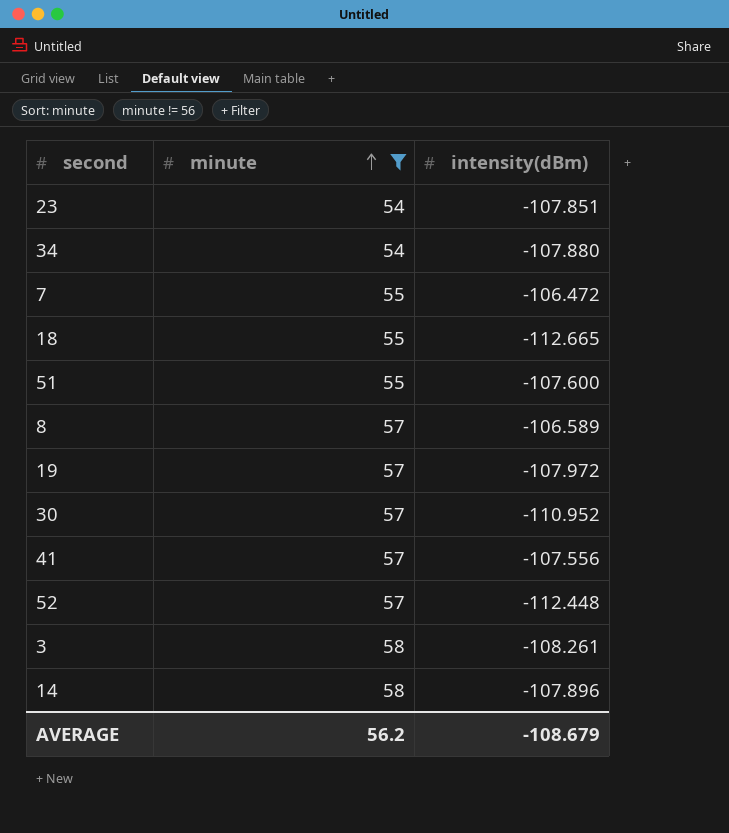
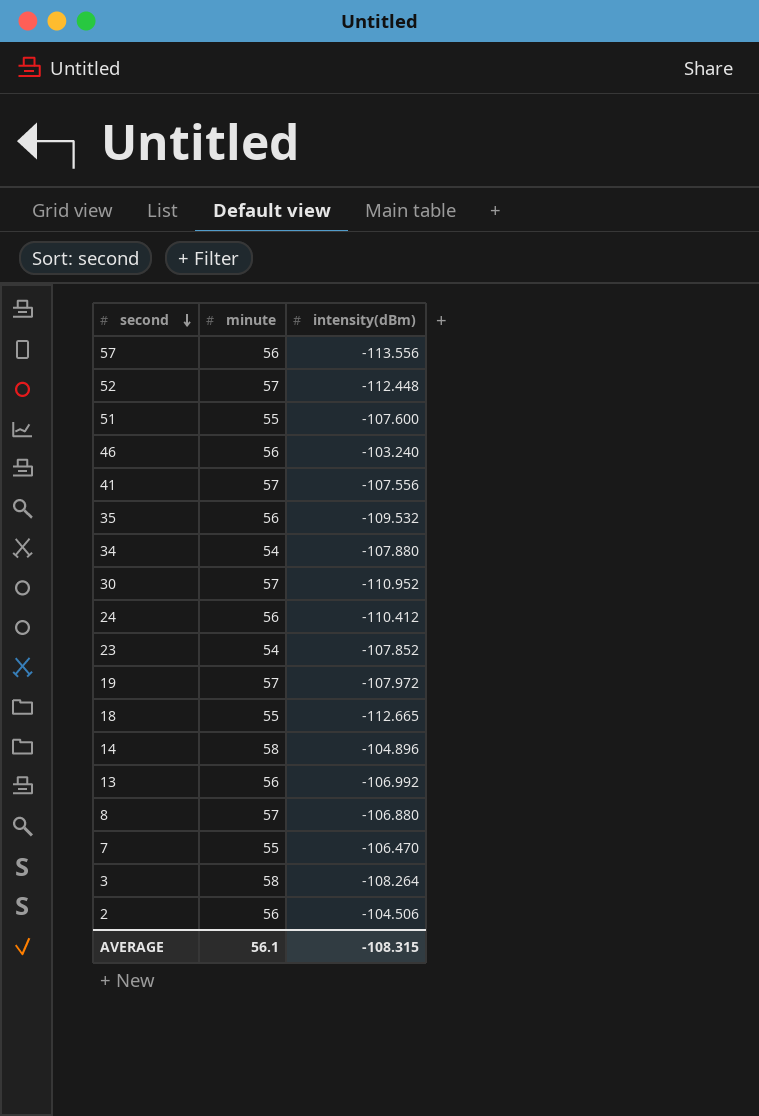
filter: minute != 56 -> none
row order: minute ascending -> second descending
23 | intensity(dBm): -107.851 -> -107.852
14 | intensity(dBm): -107.896 -> -104.896
8 | intensity(dBm): -106.589 -> -106.880
7 | intensity(dBm): -106.472 -> -106.470
3 | intensity(dBm): -108.261 -> -108.264
AVERAGE | minute: 56.2 -> 56.1
AVERAGE | intensity(dBm): -108.679 -> -108.315

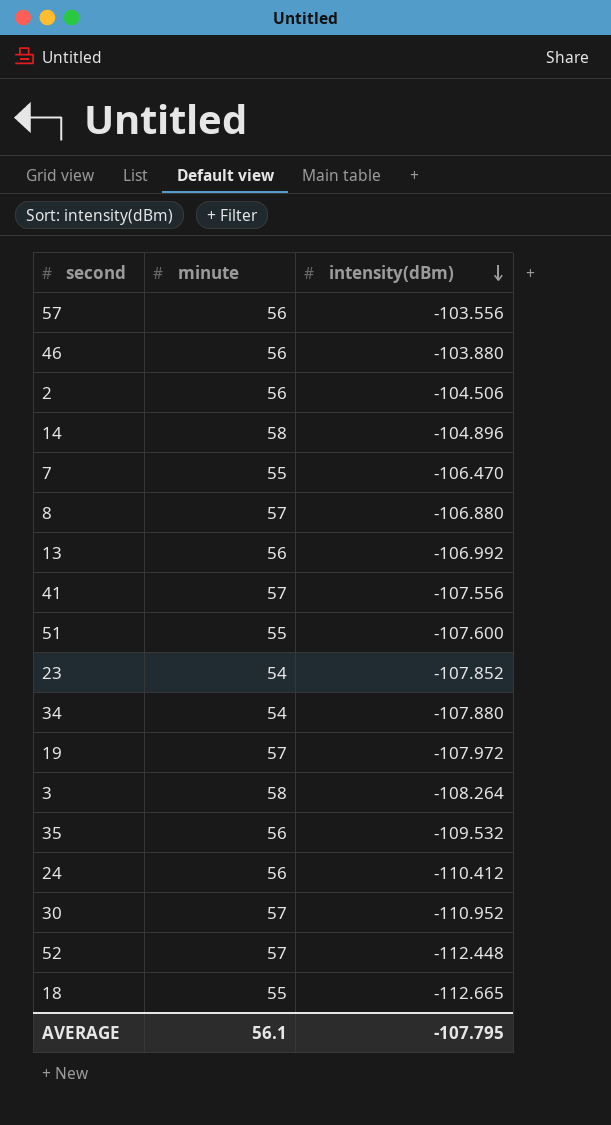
row order: second descending -> intensity(dBm) descending
57 | intensity(dBm): -113.556 -> -103.556
46 | intensity(dBm): -103.240 -> -103.880
AVERAGE | intensity(dBm): -108.315 -> -107.795

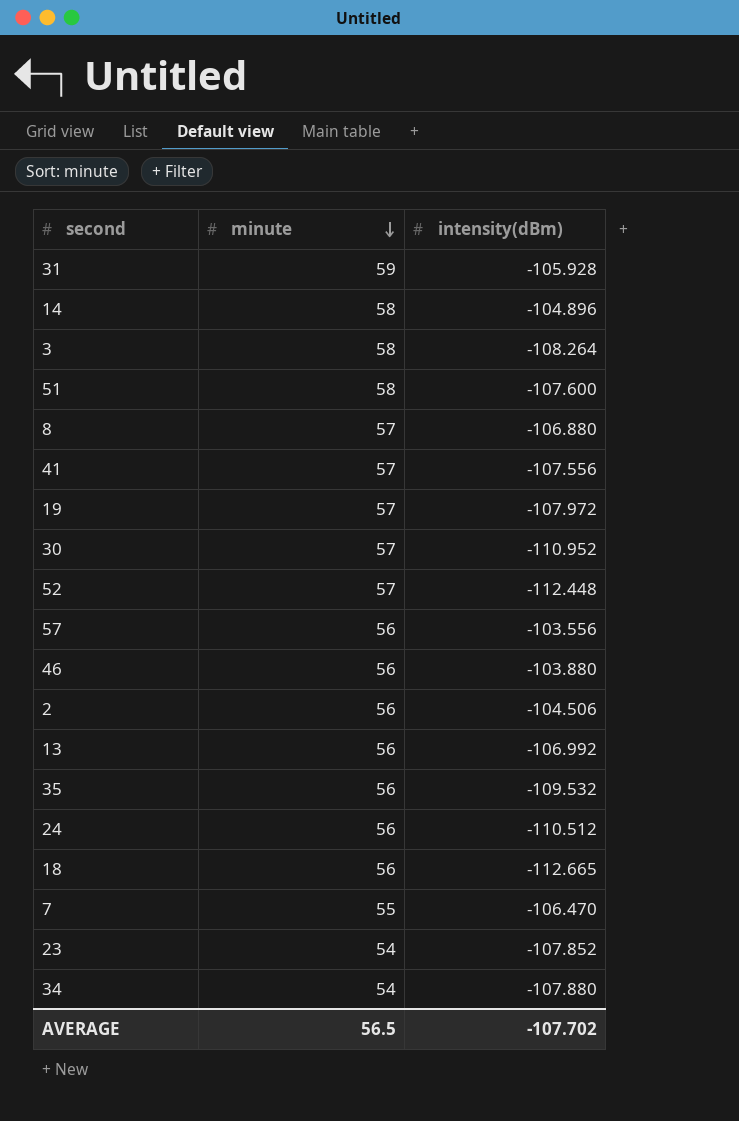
row order: intensity(dBm) descending -> minute descending
row 31: none -> 59 | -105.928
51 | minute: 55 -> 58
24 | intensity(dBm): -110.412 -> -110.512
18 | minute: 55 -> 56
AVERAGE | minute: 56.1 -> 56.5
AVERAGE | intensity(dBm): -107.795 -> -107.702

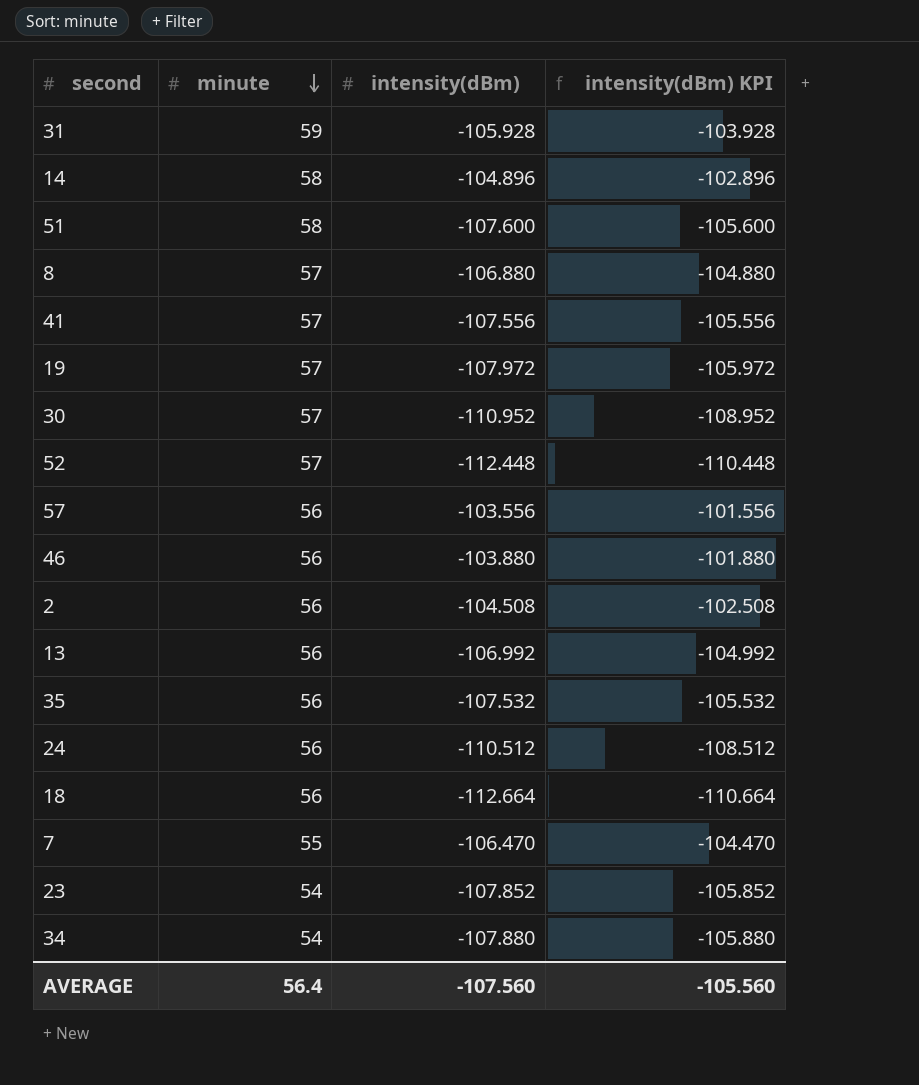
column intensity(dBm) KPI | formula: none -> [intensity(dBm)] + 2
row 3: 58 | -108.264 -> none
2 | intensity(dBm): -104.506 -> -104.508
35 | intensity(dBm): -109.532 -> -107.532
18 | intensity(dBm): -112.665 -> -112.664
AVERAGE | minute: 56.5 -> 56.4
AVERAGE | intensity(dBm): -107.702 -> -107.560

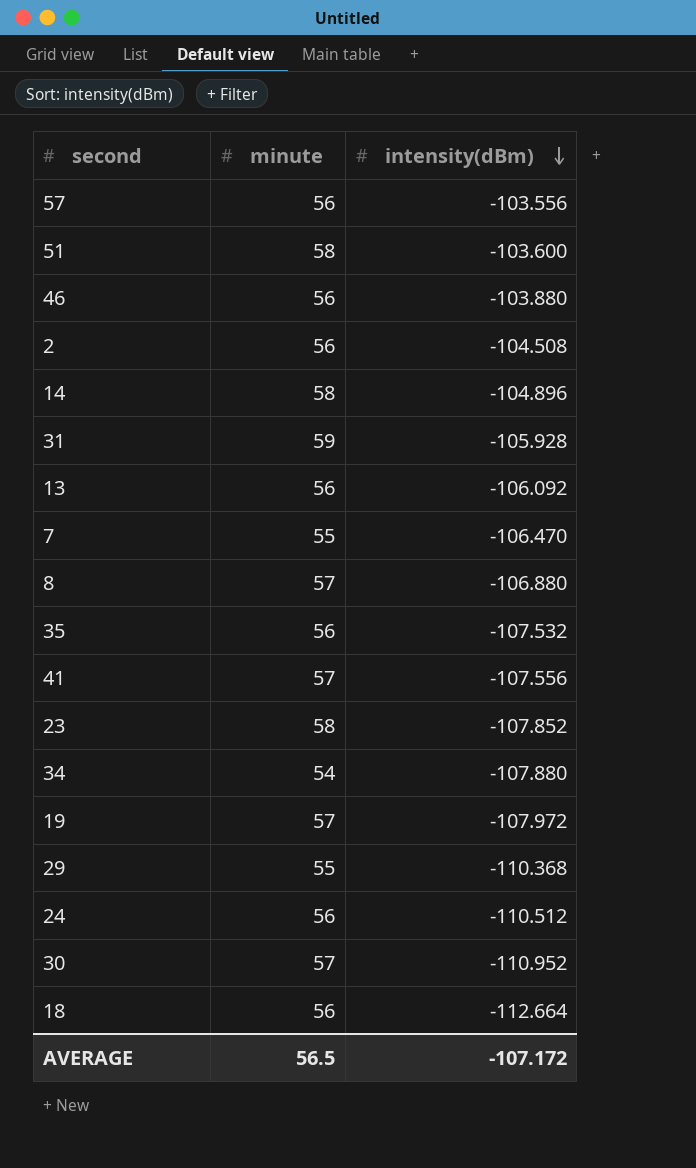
row order: minute descending -> intensity(dBm) descending
column intensity(dBm) KPI | formula: [intensity(dBm)] + 2 -> none
row 52: 57 | -112.448 | -110.448 -> none
51 | intensity(dBm): -107.600 -> -103.600
13 | intensity(dBm): -106.992 -> -106.092
23 | minute: 54 -> 58
row 29: none -> 55 | -110.368
AVERAGE | minute: 56.4 -> 56.5
AVERAGE | intensity(dBm): -107.560 -> -107.172

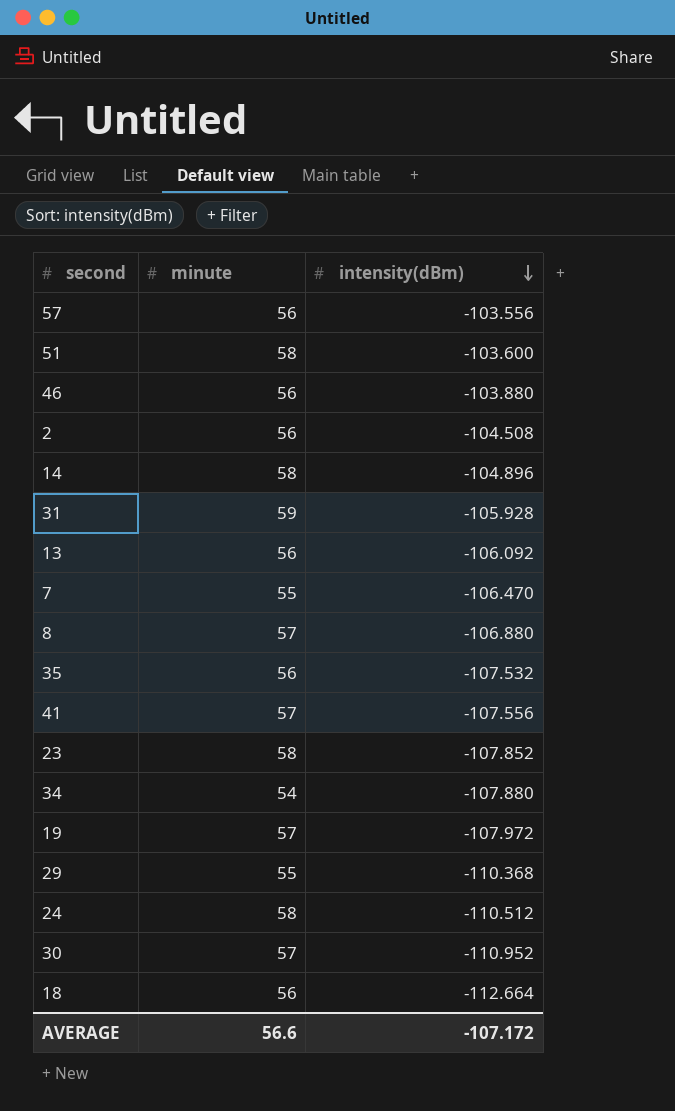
24 | minute: 56 -> 58
AVERAGE | minute: 56.5 -> 56.6

